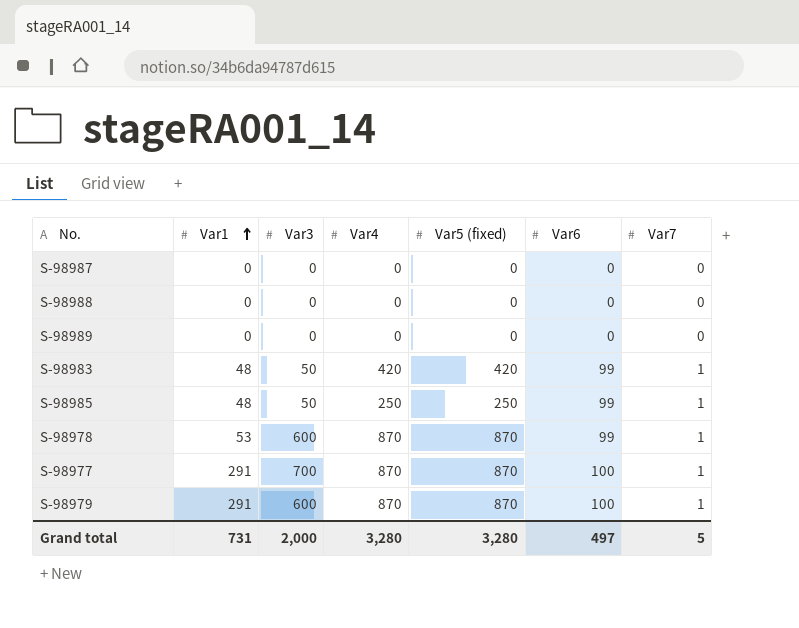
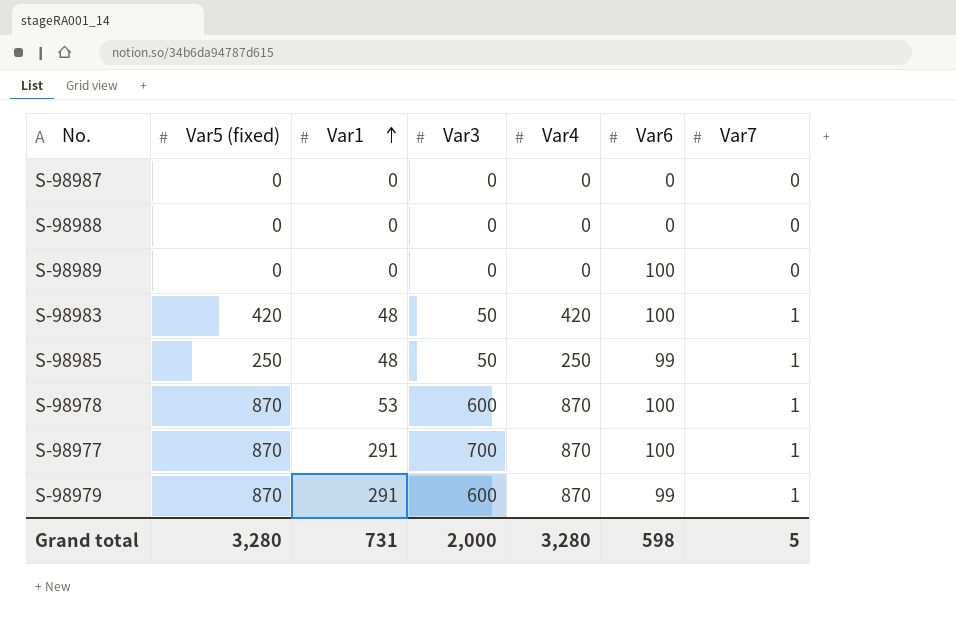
column Var5 (fixed) | position: 5 -> 2
S-98989 | Var6: 0 -> 100
S-98983 | Var6: 99 -> 100
S-98978 | Var6: 99 -> 100
S-98979 | Var6: 100 -> 99
Grand total | Var6: 497 -> 598

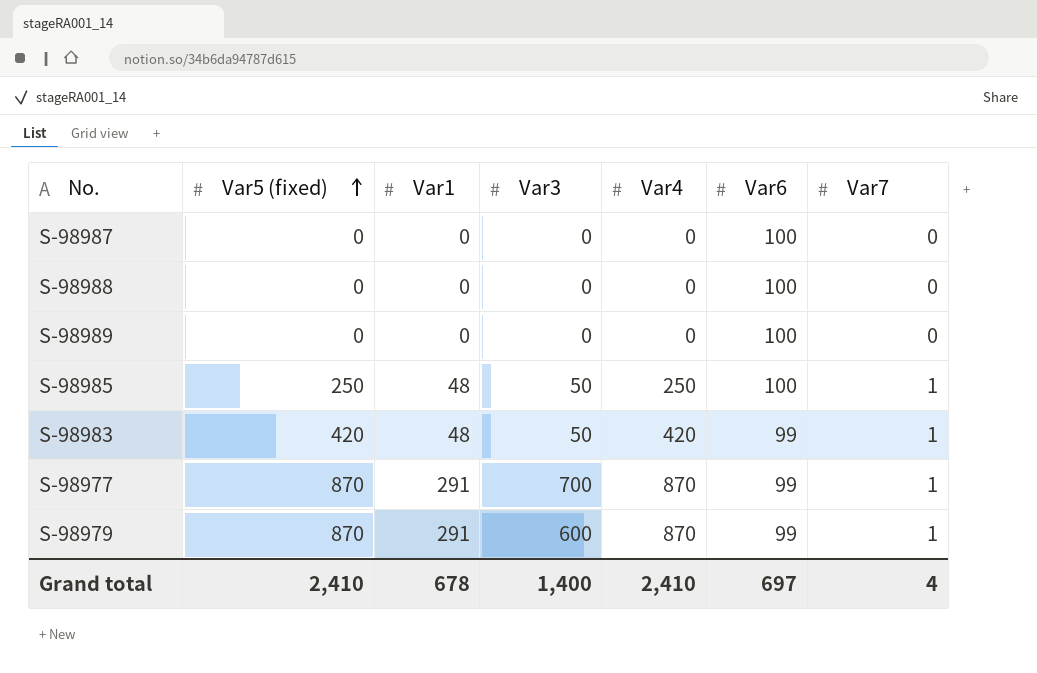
row order: Var1 ascending -> Var5 (fixed) ascending
row S-98978: 870 | 53 | 600 | 870 | 100 | 1 -> none
S-98987 | Var6: 0 -> 100
S-98988 | Var6: 0 -> 100
S-98985 | Var6: 99 -> 100
S-98983 | Var6: 100 -> 99
S-98977 | Var6: 100 -> 99
Grand total | Var5 (fixed): 3,280 -> 2,410
Grand total | Var1: 731 -> 678
Grand total | Var3: 2,000 -> 1,400
Grand total | Var4: 3,280 -> 2,410
Grand total | Var6: 598 -> 697
Grand total | Var7: 5 -> 4

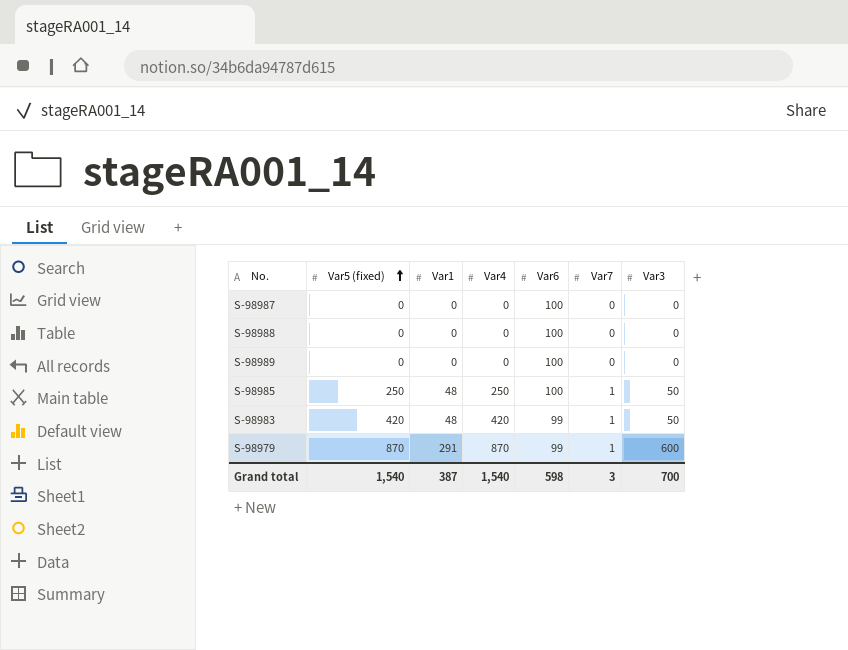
column Var3 | position: 4 -> 7
row S-98977: 870 | 291 | 700 | 870 | 99 | 1 -> none
Grand total | Var5 (fixed): 2,410 -> 1,540
Grand total | Var1: 678 -> 387
Grand total | Var4: 2,410 -> 1,540
Grand total | Var6: 697 -> 598
Grand total | Var7: 4 -> 3
Grand total | Var3: 1,400 -> 700

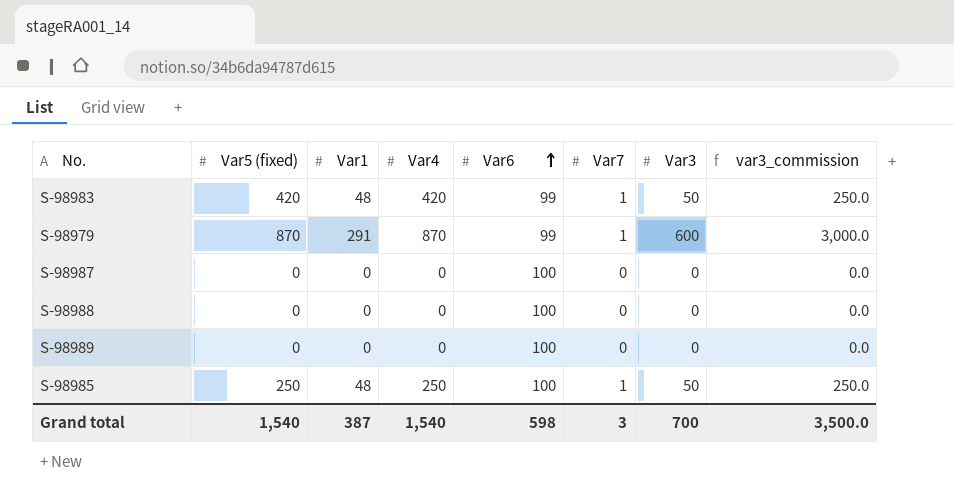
row order: Var5 (fixed) ascending -> Var6 ascending
column var3_commission | formula: none -> [Var3] * 5

